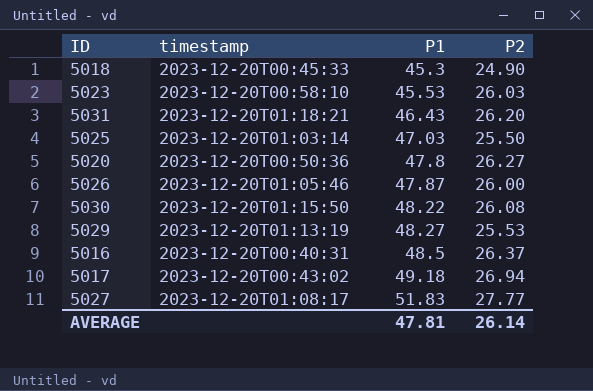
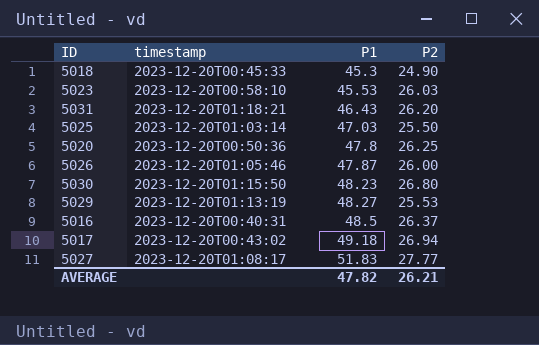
5020 | P2: 26.27 -> 26.25
5030 | P1: 48.22 -> 48.23
5030 | P2: 26.08 -> 26.80
AVERAGE | P1: 47.81 -> 47.82
AVERAGE | P2: 26.14 -> 26.21

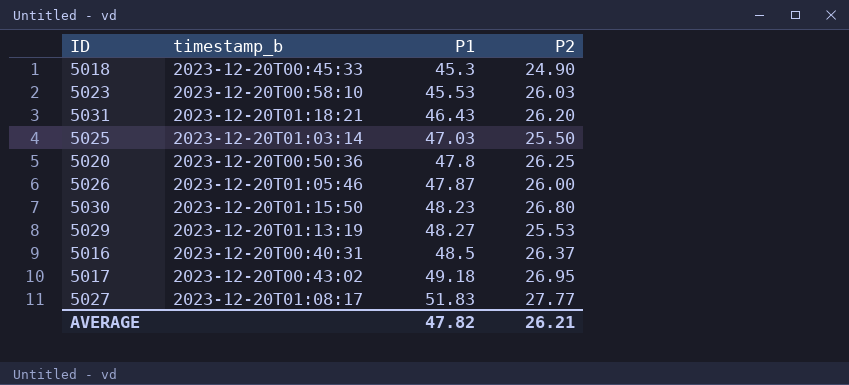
column name: timestamp -> timestamp_b
5017 | P2: 26.94 -> 26.95

